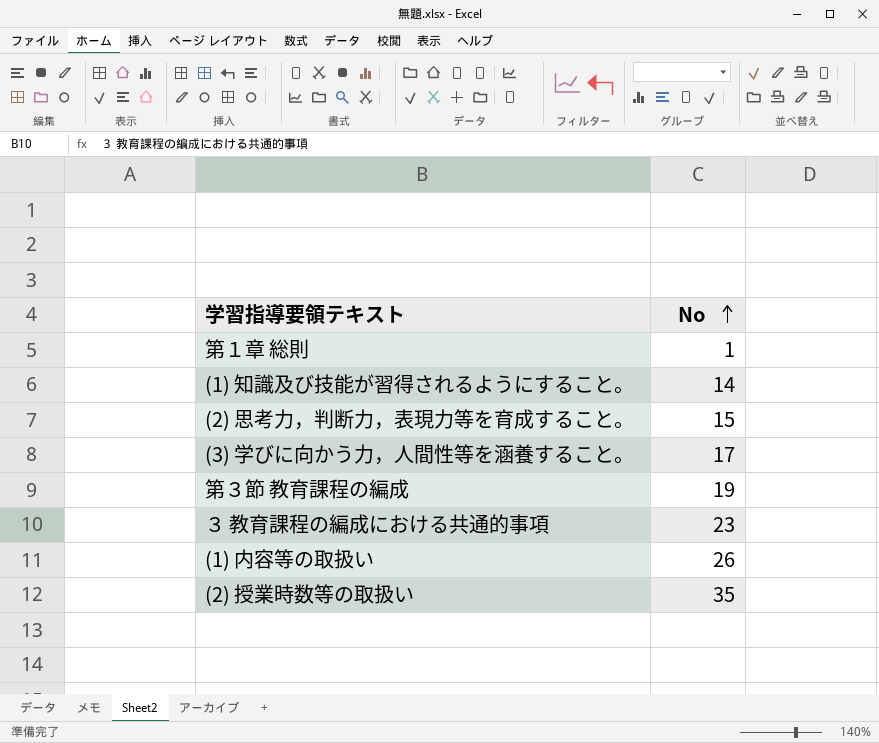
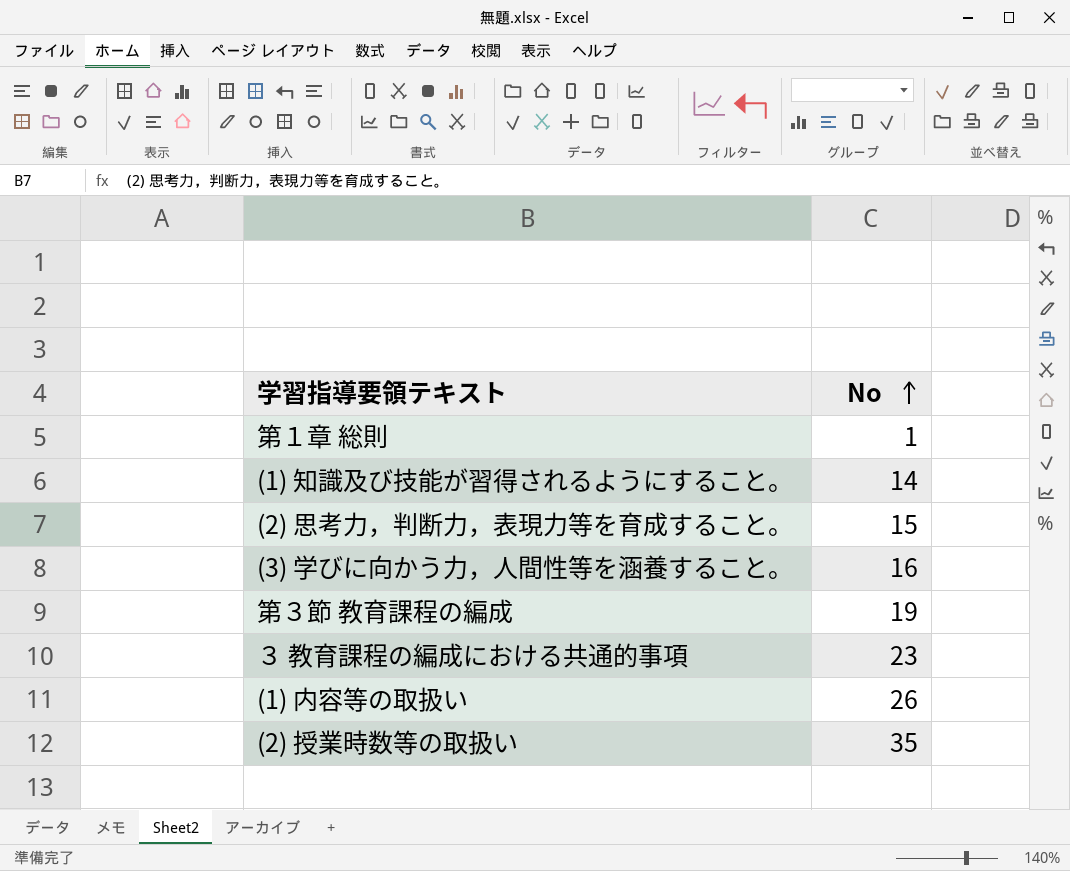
(3) 学びに向かう力，人間性等を涵養すること。 | No: 17 -> 16

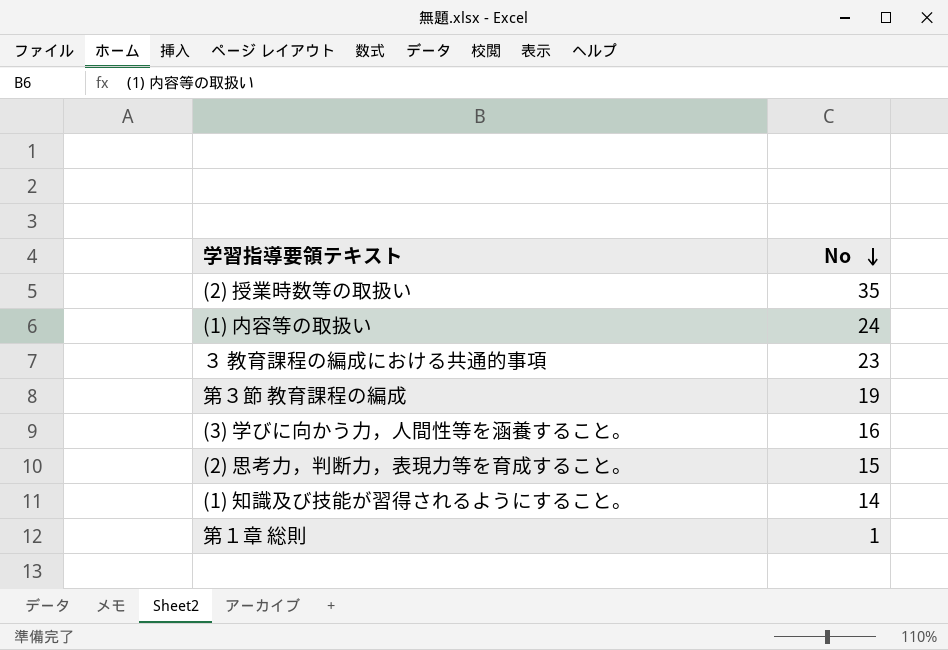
row order: No ascending -> No descending
(1) 内容等の取扱い | No: 26 -> 24

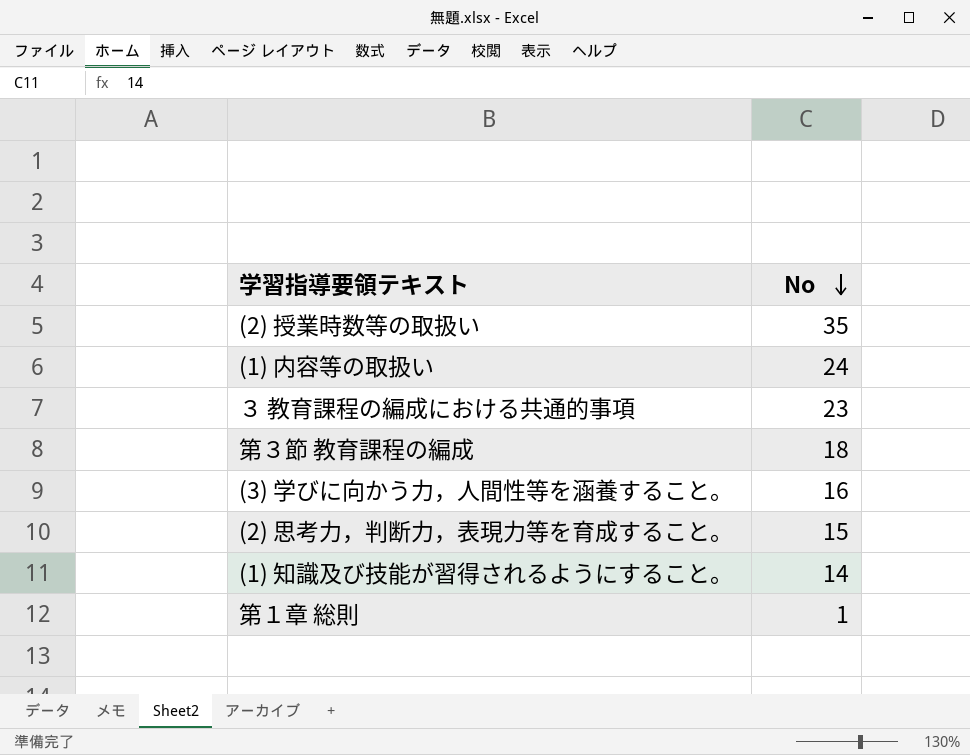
第３節 教育課程の編成 | No: 19 -> 18

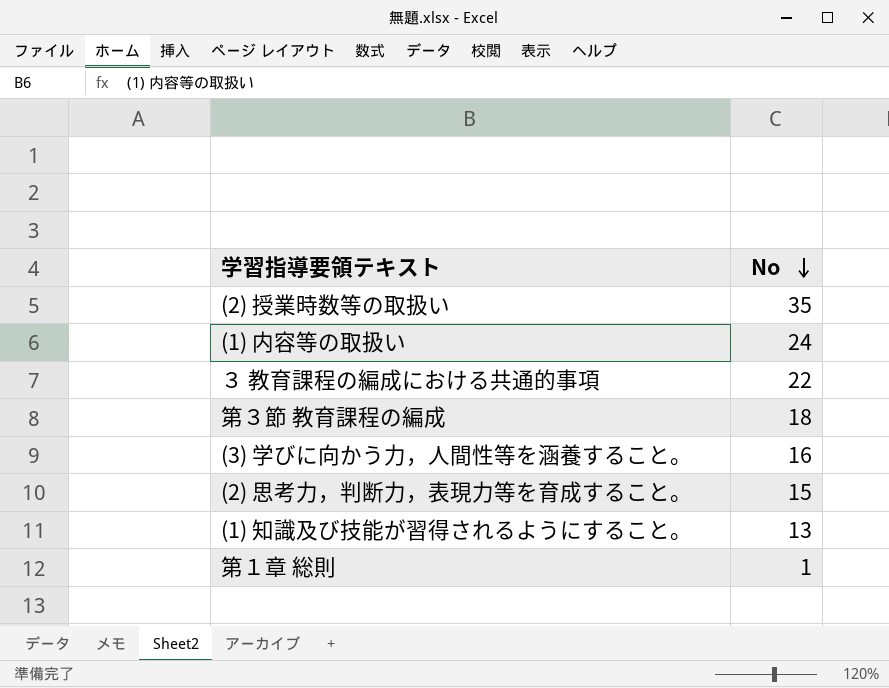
３ 教育課程の編成における共通的事項 | No: 23 -> 22
(1) 知識及び技能が習得されるようにすること。 | No: 14 -> 13

